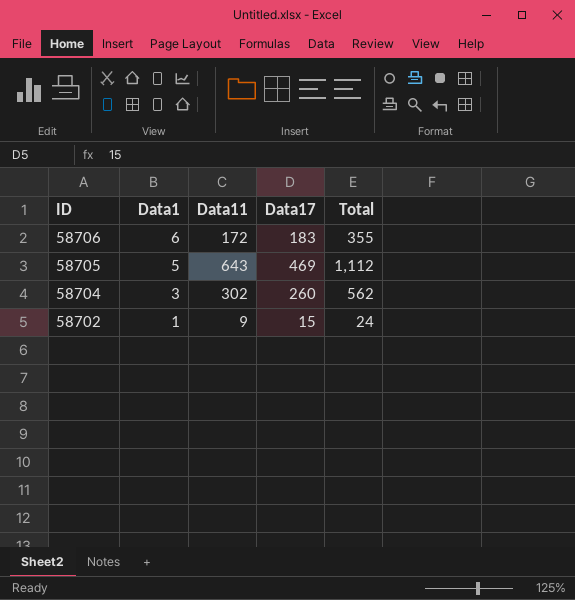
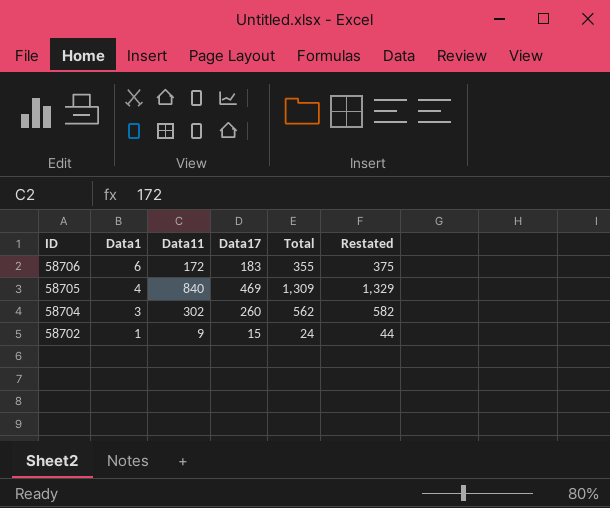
column Restated | formula: none -> [Total] + 20
58705 | Data1: 5 -> 4
58705 | Data11: 643 -> 840
58705 | Total: 1,112 -> 1,309

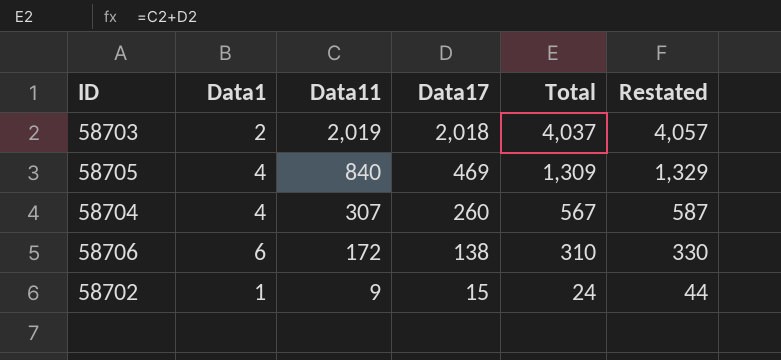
row order: ID descending -> Data11 descending
row 58703: none -> 2 | 2,019 | 2,018 | 4,037 | 4,057
58704 | Data1: 3 -> 4
58704 | Data11: 302 -> 307
58704 | Total: 562 -> 567
58704 | Restated: 582 -> 587
58706 | Data17: 183 -> 138
58706 | Total: 355 -> 310
58706 | Restated: 375 -> 330

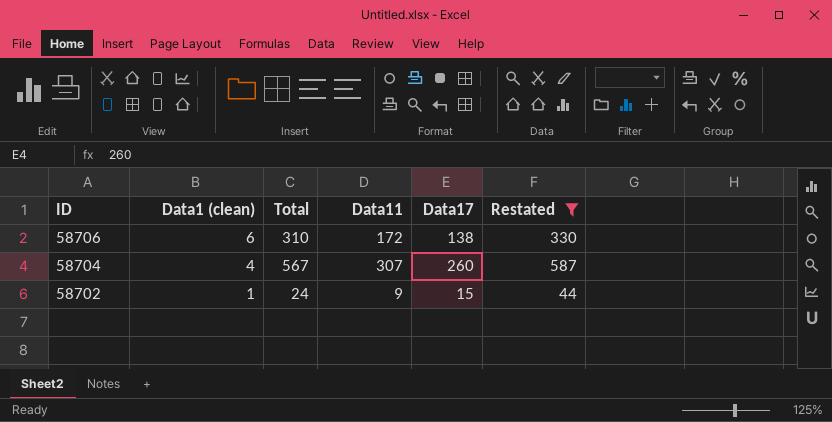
filter: none -> Restated <= 587
row order: Data11 descending -> ID descending
column name: Data1 -> Data1 (clean)
column Total | position: 5 -> 3

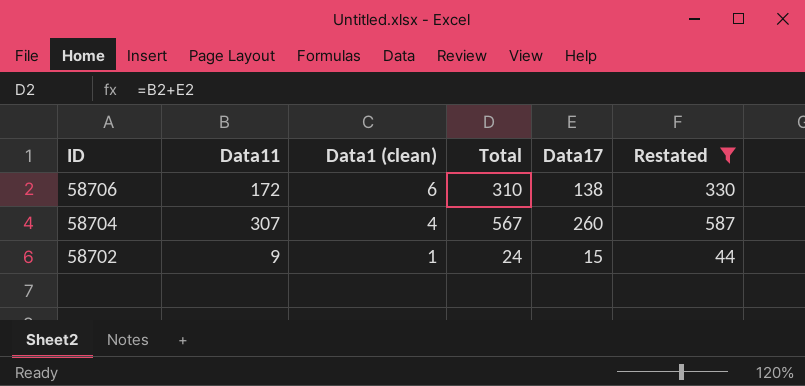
column Data11 | position: 4 -> 2

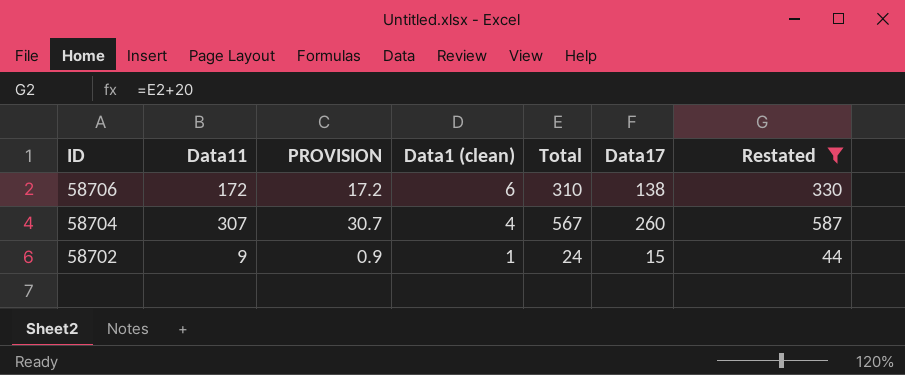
column PROVISION | formula: none -> [Data11] * 0.1

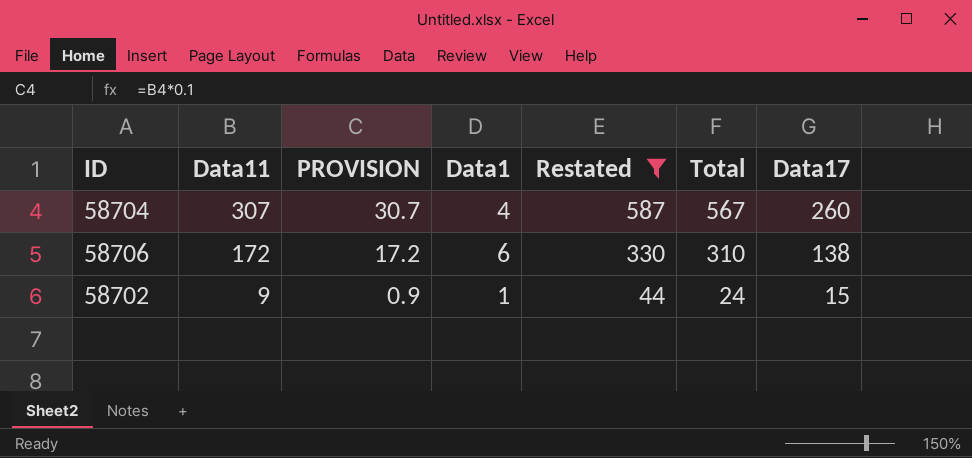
row order: ID descending -> Data11 descending
column name: Data1 (clean) -> Data1
column Restated | position: 7 -> 5

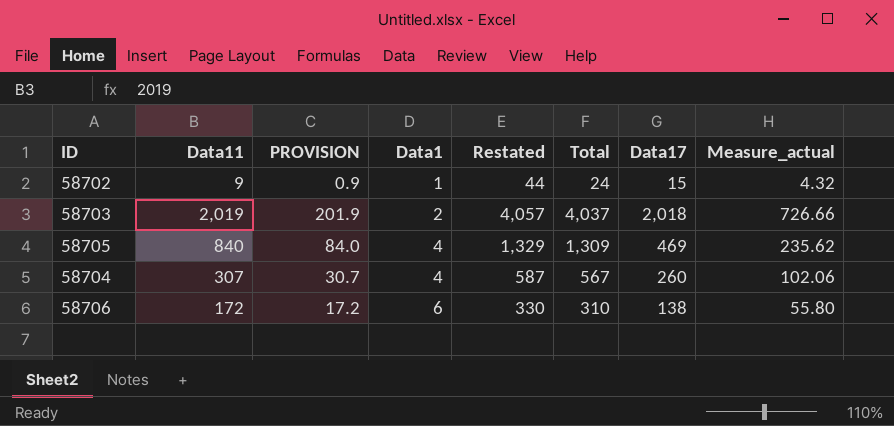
filter: Restated <= 587 -> none
row order: Data11 descending -> Data1 ascending
column Measure_actual | formula: none -> [Total] * 0.18

